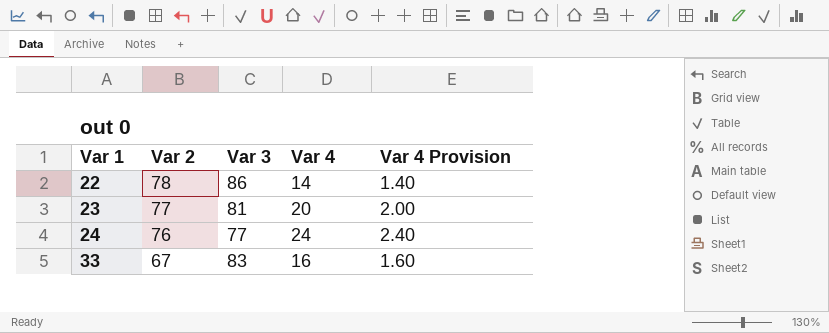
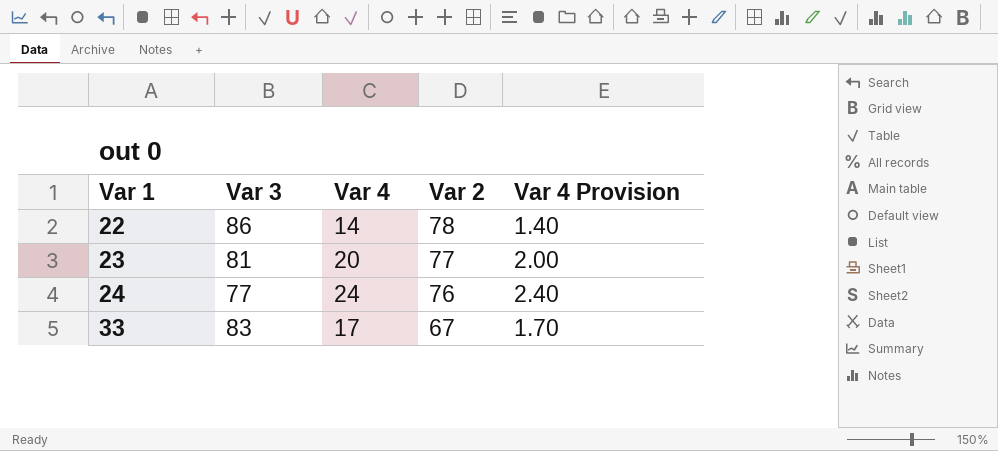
column Var 2 | position: 2 -> 4
33 | Var 4: 16 -> 17
33 | Var 4 Provision: 1.60 -> 1.70

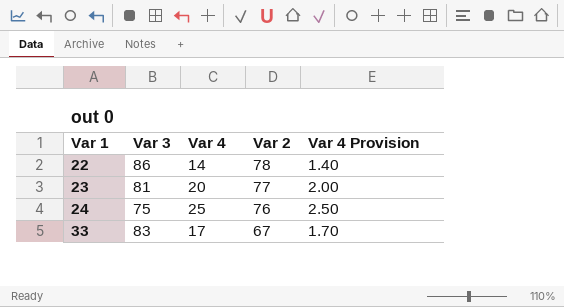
24 | Var 3: 77 -> 75
24 | Var 4: 24 -> 25
24 | Var 4 Provision: 2.40 -> 2.50

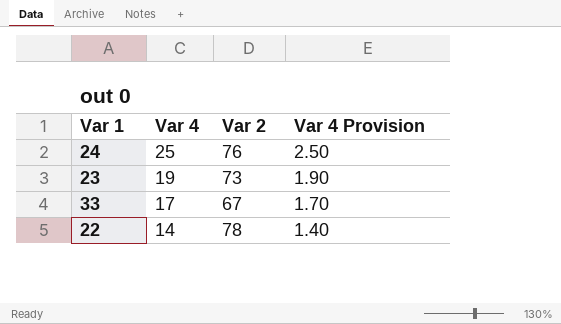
row order: Var 1 ascending -> Var 4 descending
column Var 3 | position: 2 -> none
23 | Var 4: 20 -> 19
23 | Var 2: 77 -> 73
23 | Var 4 Provision: 2.00 -> 1.90

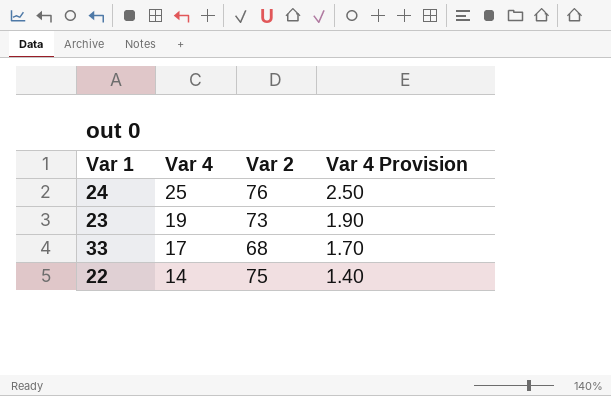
33 | Var 2: 67 -> 68
22 | Var 2: 78 -> 75

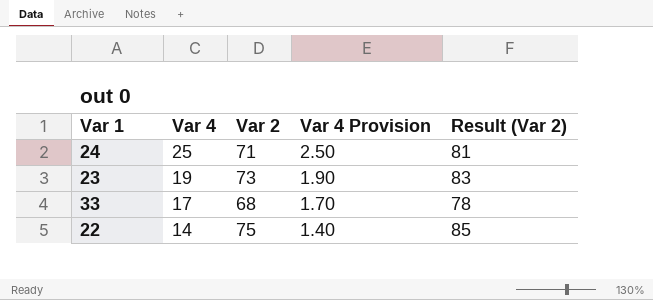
column Result (Var 2) | formula: none -> [Var 2] + 10
24 | Var 2: 76 -> 71

